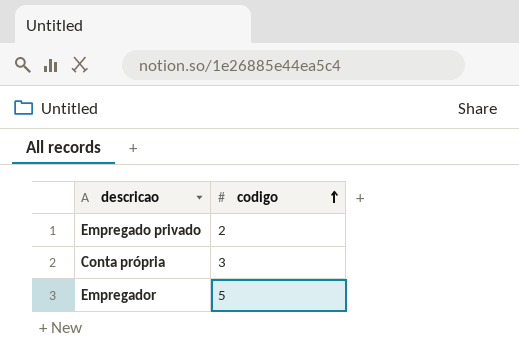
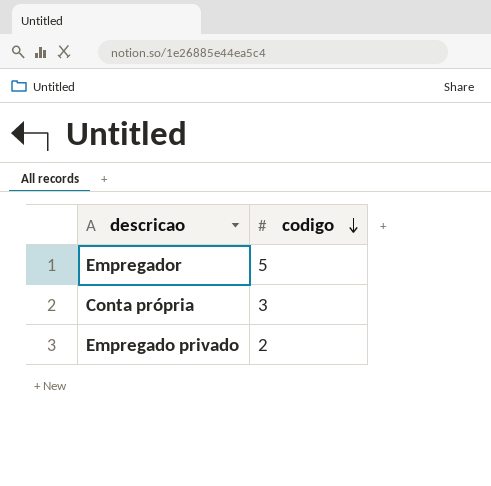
row order: codigo ascending -> codigo descending

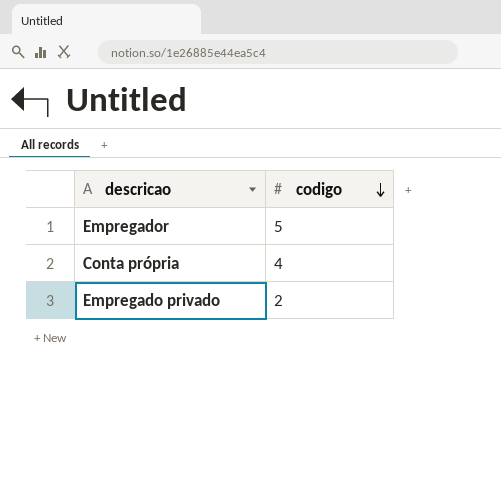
Conta própria | codigo: 3 -> 4

